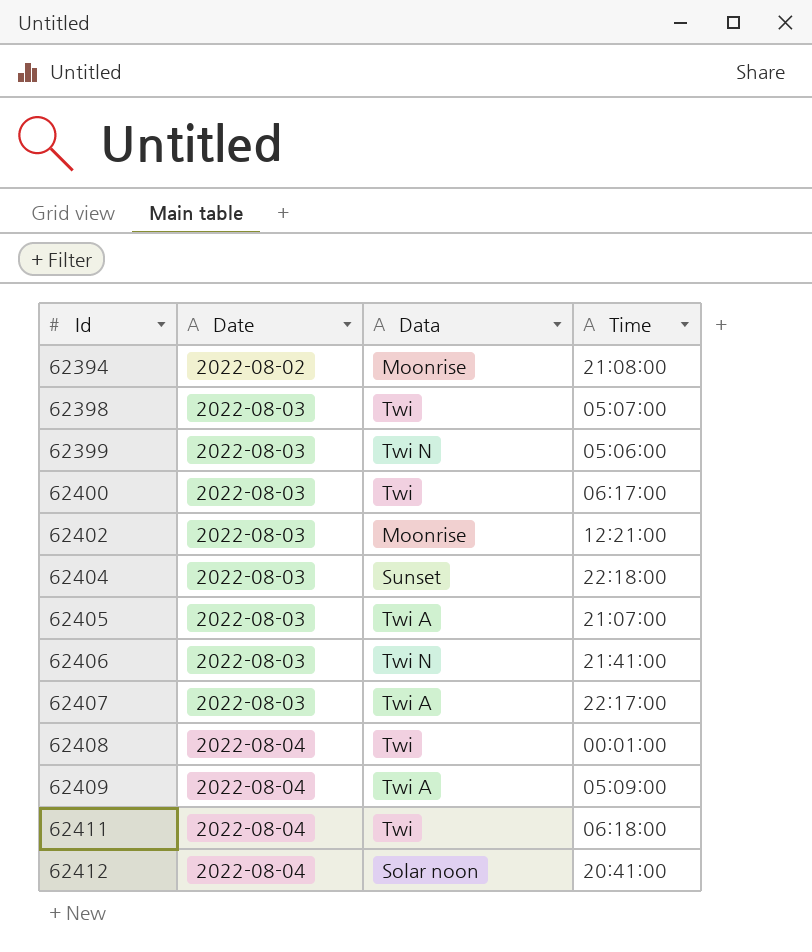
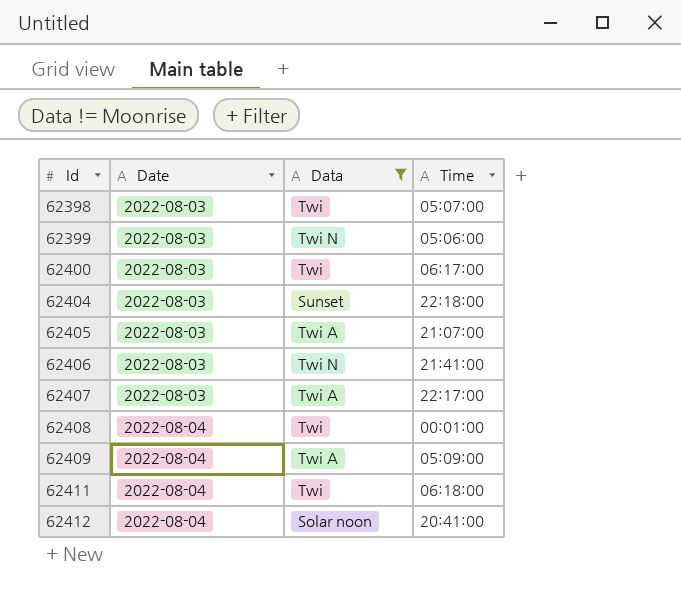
filter: none -> Data != Moonrise

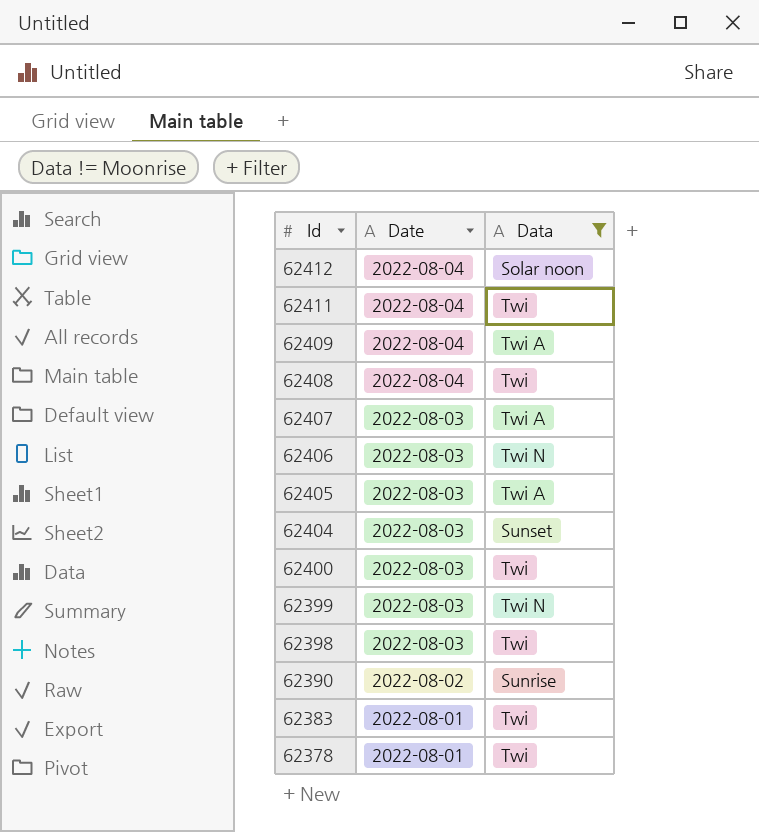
row order: Id ascending -> Id descending
column Time | position: 4 -> none
row 62390: none -> 2022-08-02 | Sunrise
row 62383: none -> 2022-08-01 | Twi
row 62378: none -> 2022-08-01 | Twi

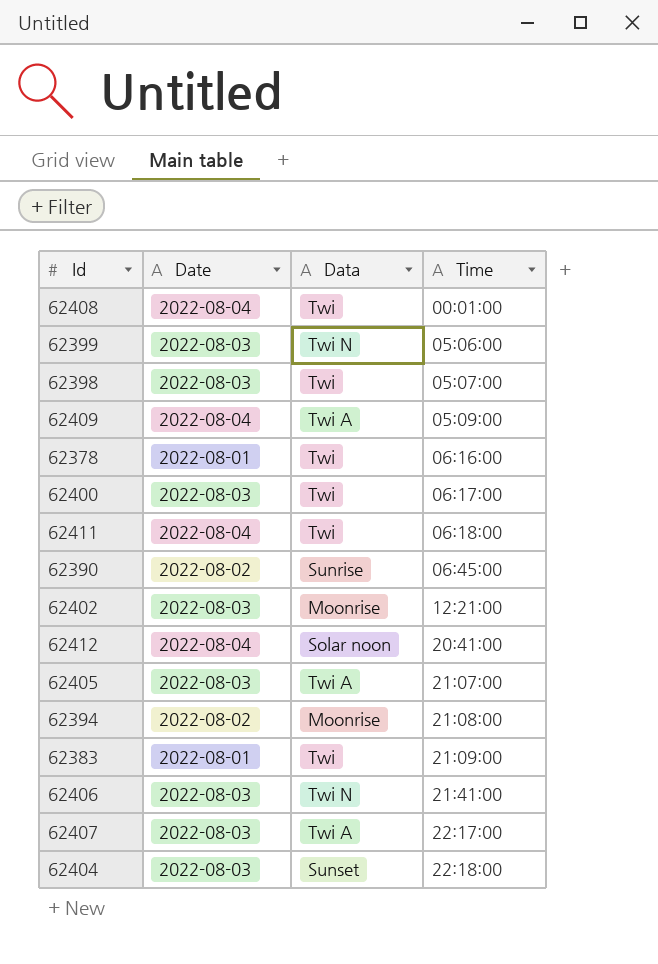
filter: Data != Moonrise -> none
row order: Id descending -> Time ascending
column Time | position: none -> 4

